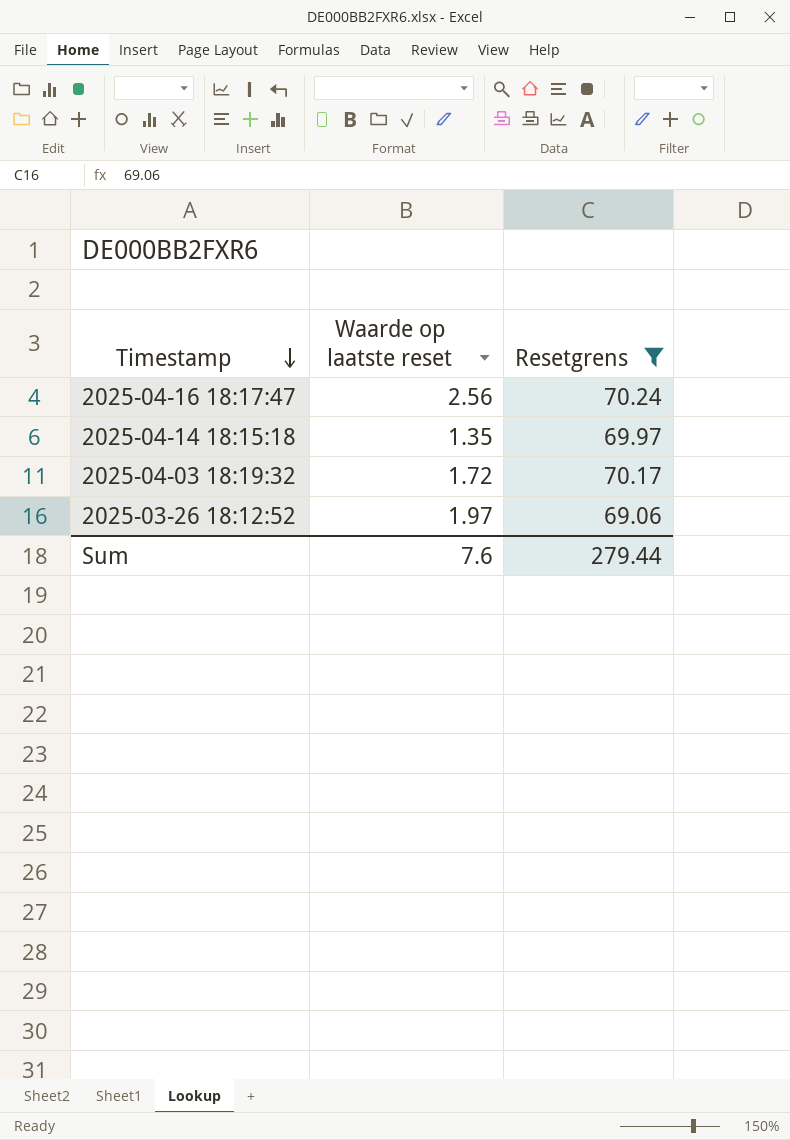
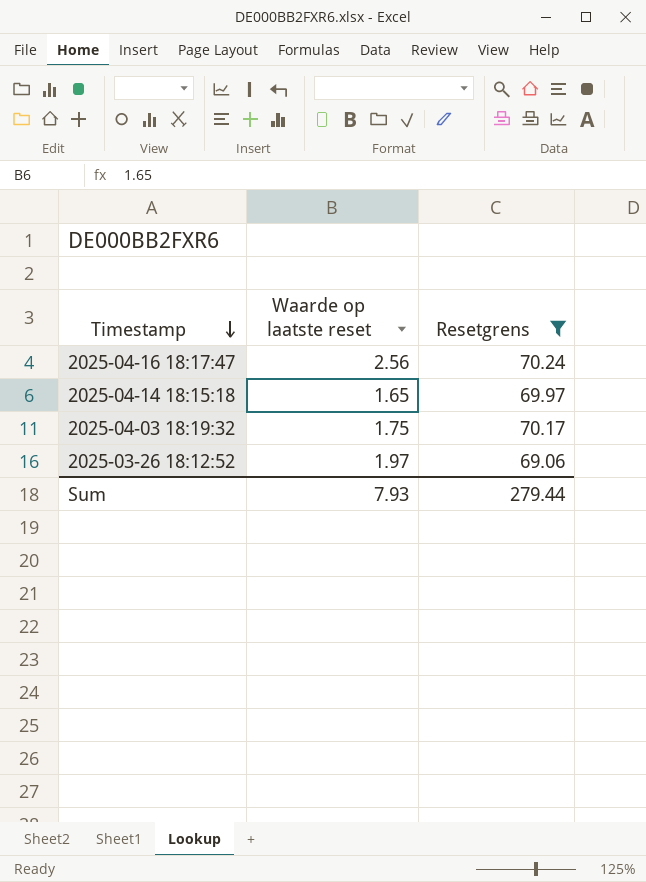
2025-04-14 18:15:18 | Waarde op laatste reset: 1.35 -> 1.65
2025-04-03 18:19:32 | Waarde op laatste reset: 1.72 -> 1.75
Sum | Waarde op laatste reset: 7.6 -> 7.93

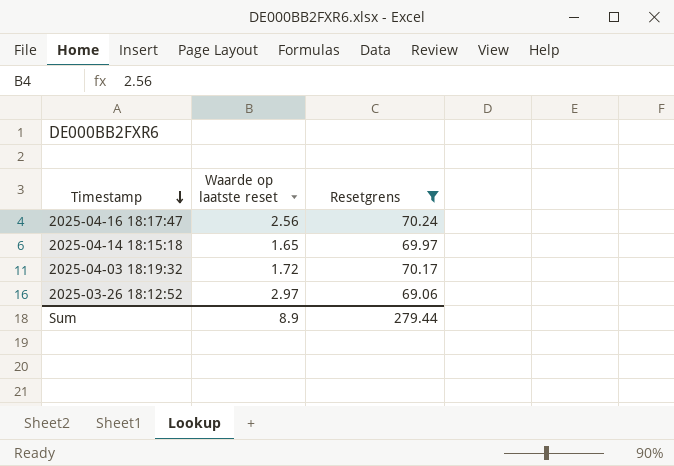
2025-04-03 18:19:32 | Waarde op laatste reset: 1.75 -> 1.72
2025-03-26 18:12:52 | Waarde op laatste reset: 1.97 -> 2.97
Sum | Waarde op laatste reset: 7.93 -> 8.9

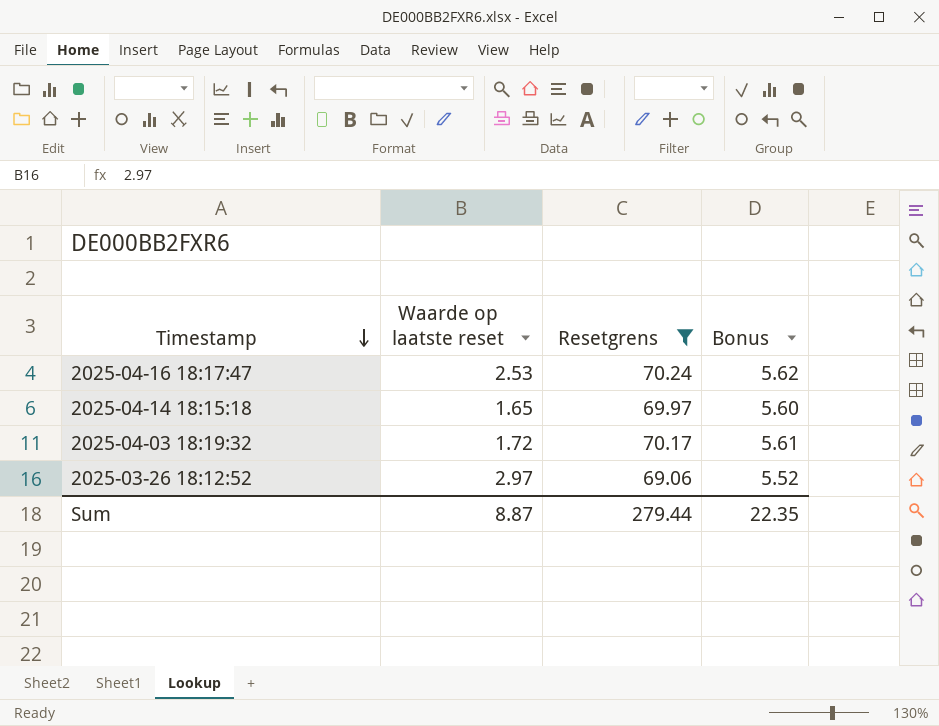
column Bonus | formula: none -> [Resetgrens] * 0.08
2025-04-16 18:17:47 | Waarde op laatste reset: 2.56 -> 2.53
Sum | Waarde op laatste reset: 8.9 -> 8.87

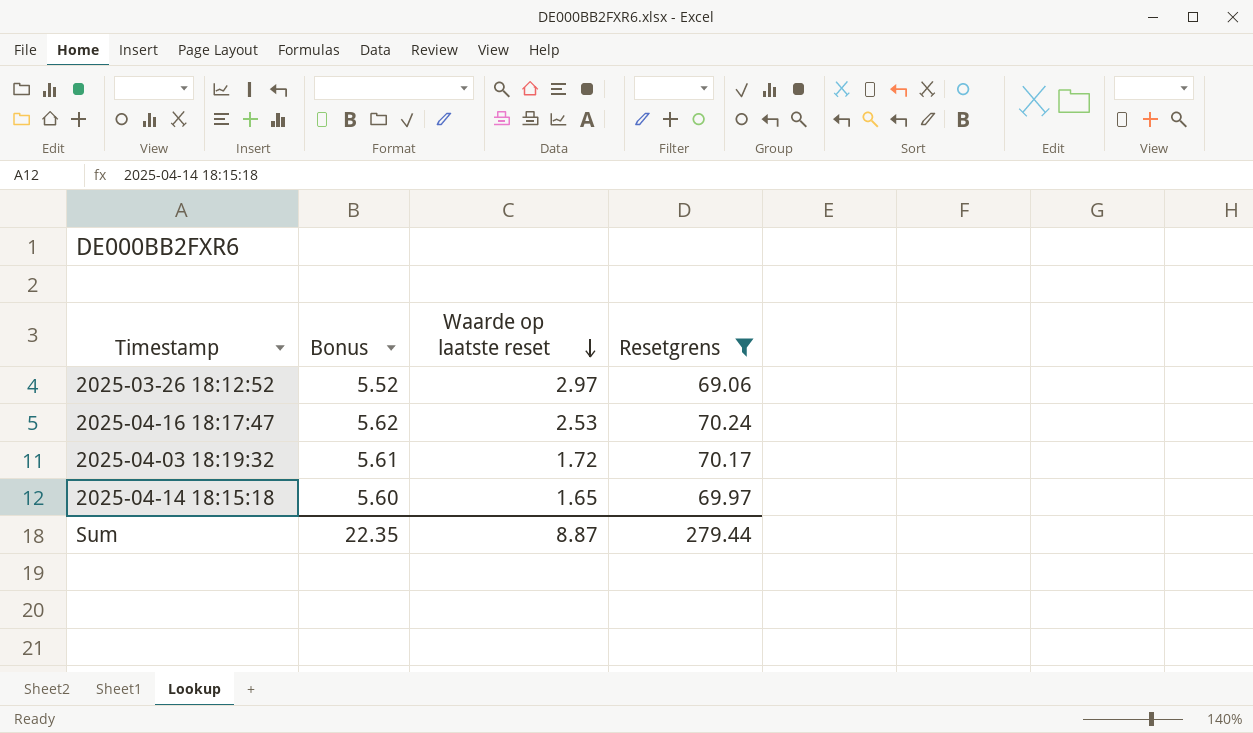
row order: Timestamp descending -> Waarde op laatste reset descending
column Bonus | position: 4 -> 2

